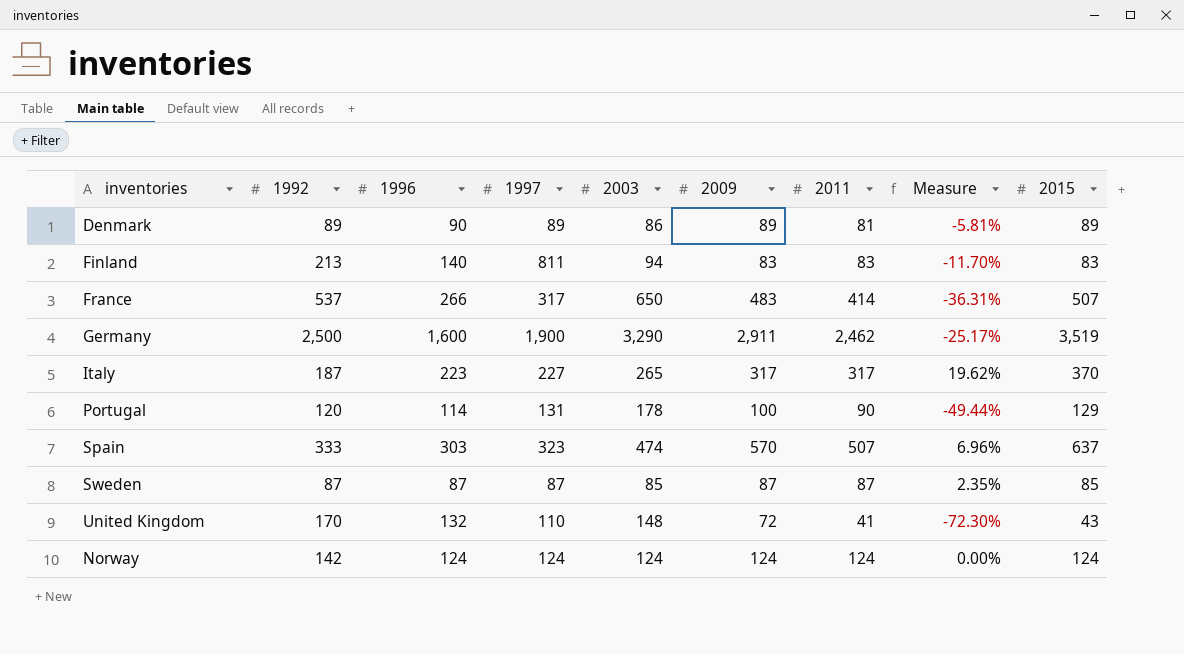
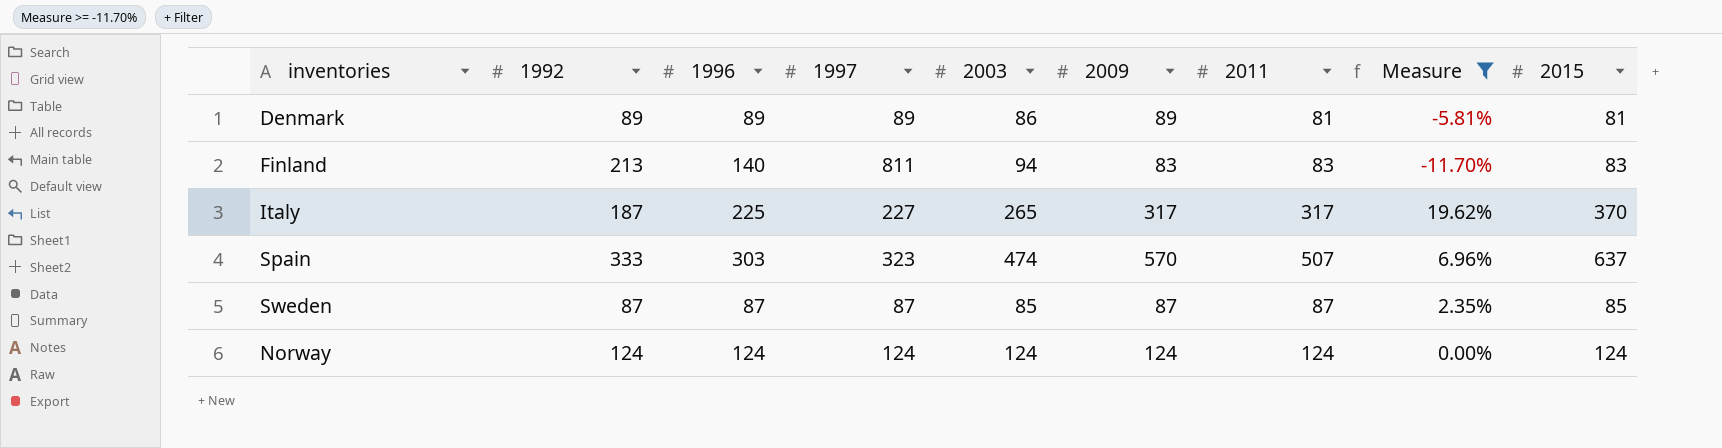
filter: none -> Measure >= -11.70%
Denmark | 1996: 90 -> 89
Denmark | 2015: 89 -> 81
Italy | 1996: 223 -> 225
Norway | 1992: 142 -> 124

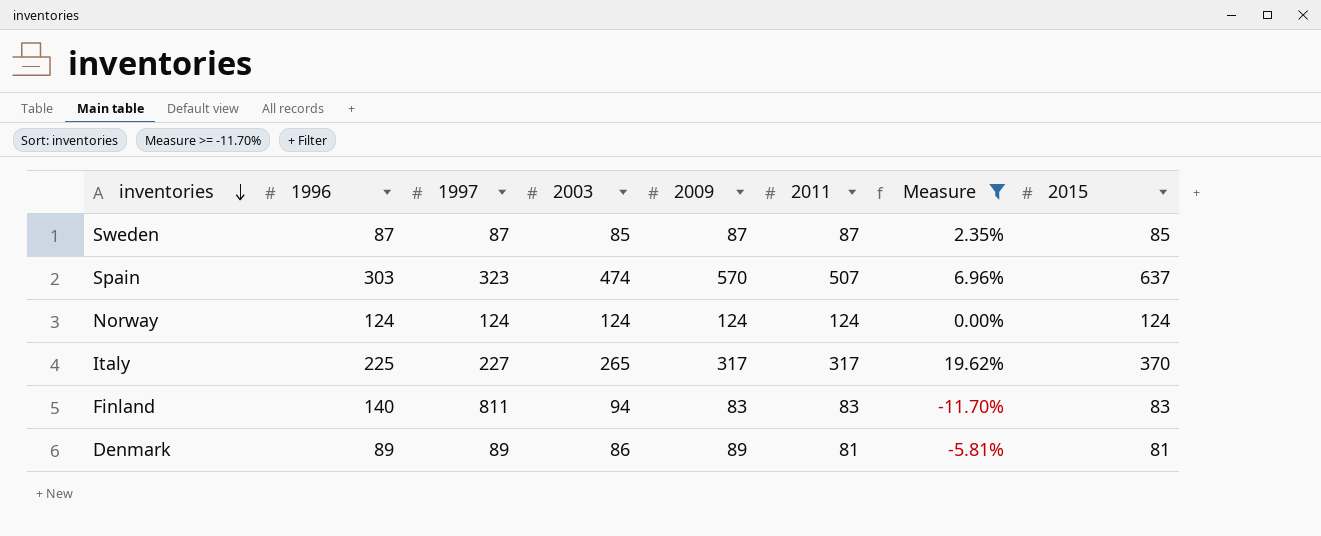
row order: none -> inventories descending
column 1992 | position: 2 -> none

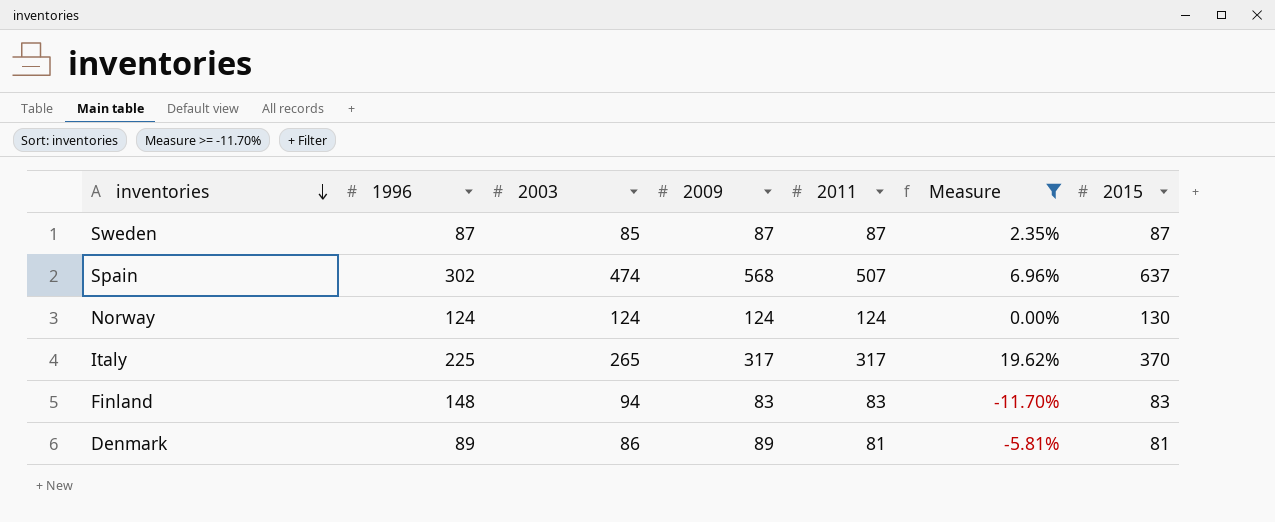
column 1997 | position: 3 -> none
Sweden | 2015: 85 -> 87
Spain | 1996: 303 -> 302
Spain | 2009: 570 -> 568
Norway | 2015: 124 -> 130
Finland | 1996: 140 -> 148

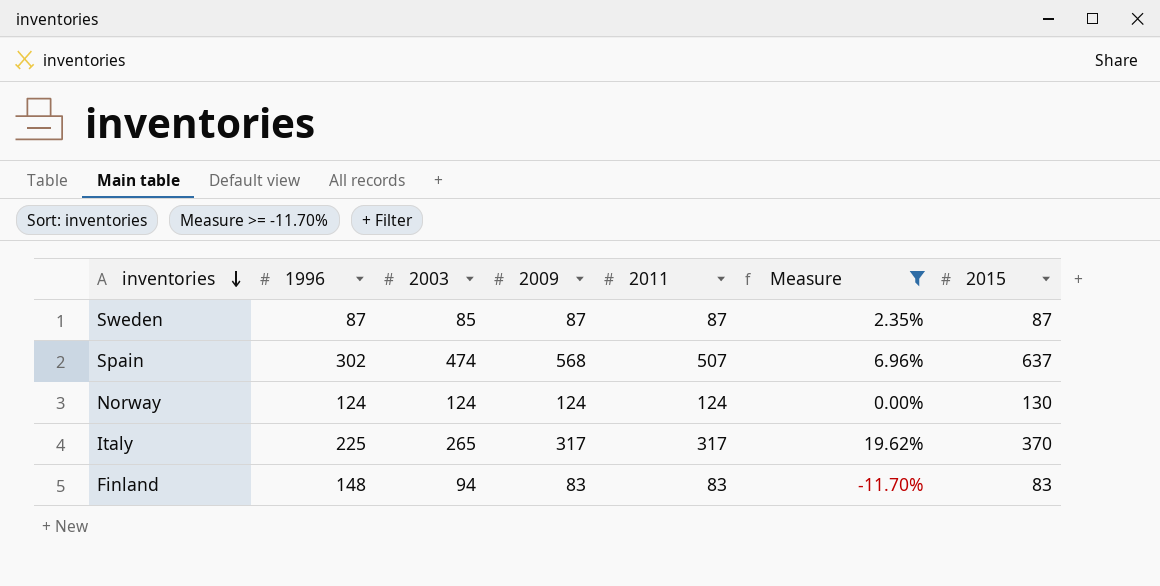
row Denmark: 89 | 86 | 89 | 81 | -5.81% | 81 -> none

